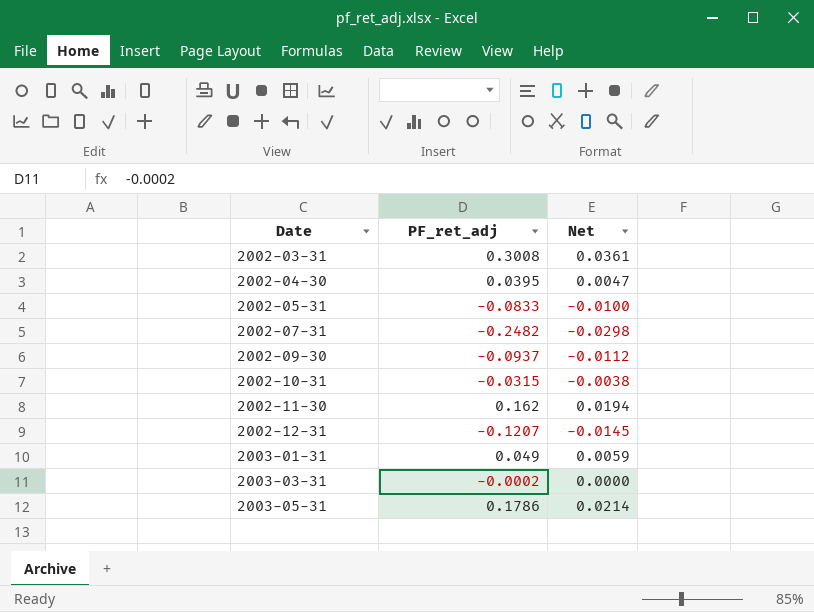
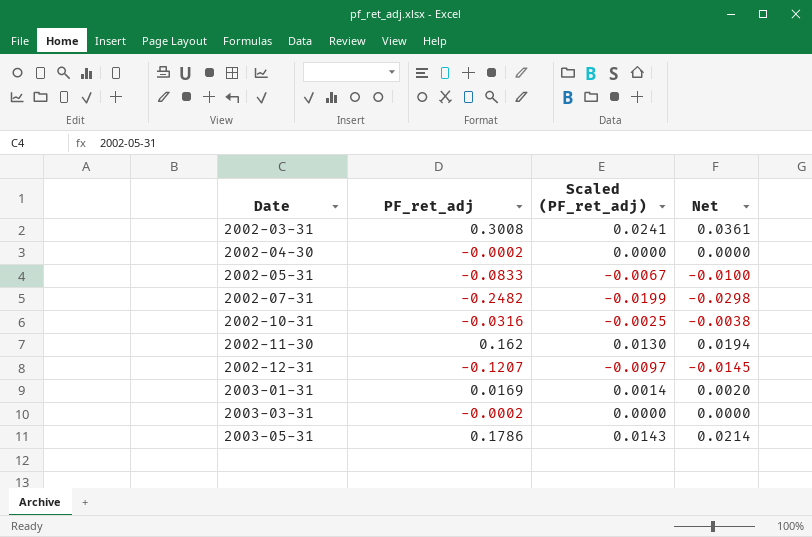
column Scaled (PF_ret_adj) | formula: none -> [PF_ret_adj] * 0.08
row 2002-09-30: -0.0937 | -0.0112 -> none
2002-04-30 | PF_ret_adj: 0.0395 -> -0.0002
2002-04-30 | Net: 0.0047 -> 0.0000
2002-10-31 | PF_ret_adj: -0.0315 -> -0.0316
2003-01-31 | PF_ret_adj: 0.049 -> 0.0169
2003-01-31 | Net: 0.0059 -> 0.0020

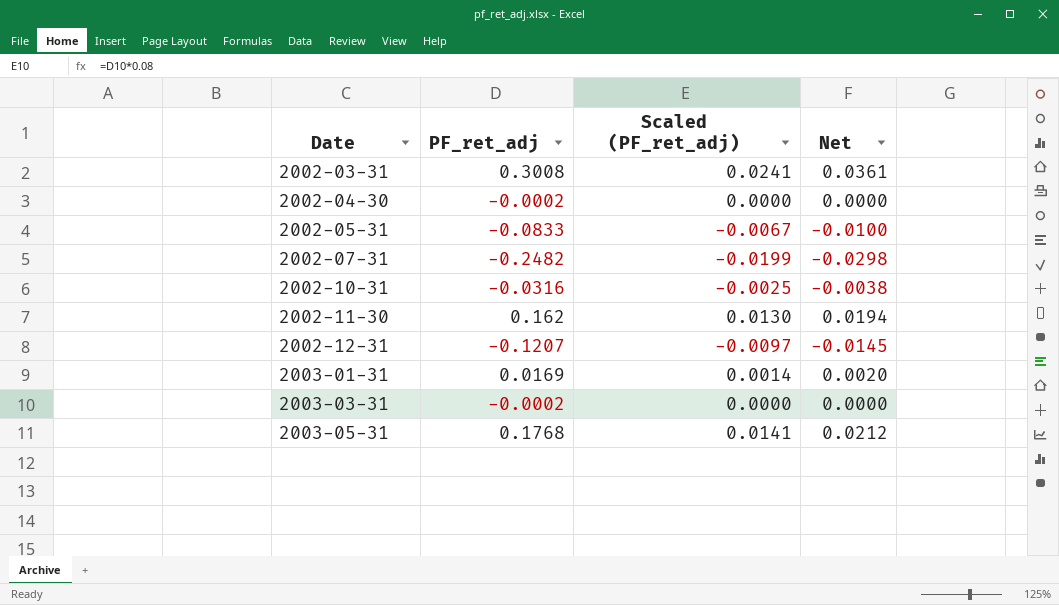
2003-05-31 | PF_ret_adj: 0.1786 -> 0.1768
2003-05-31 | Scaled (PF_ret_adj): 0.0143 -> 0.0141
2003-05-31 | Net: 0.0214 -> 0.0212

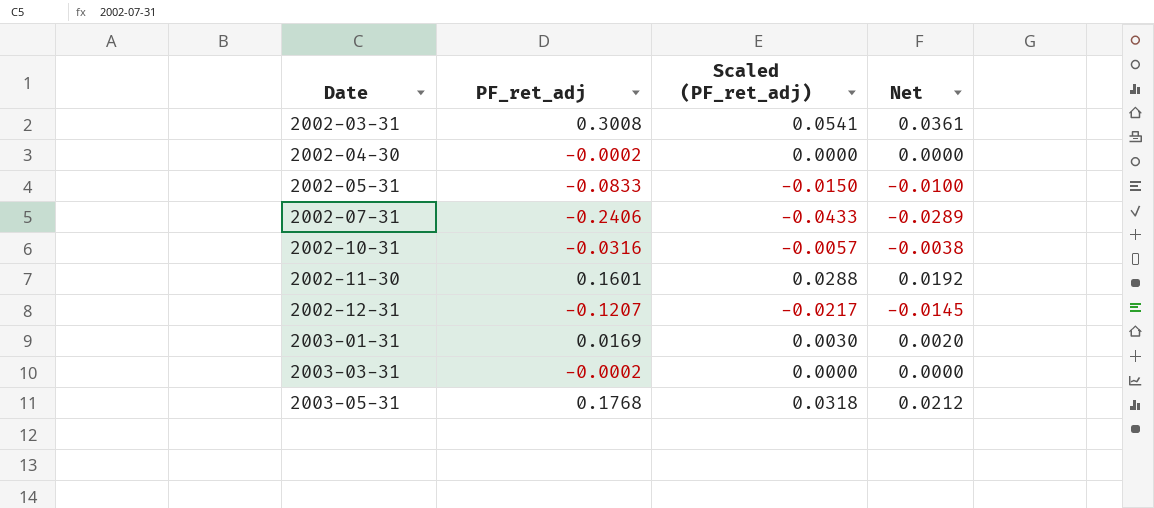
column Scaled (PF_ret_adj) | formula: [PF_ret_adj] * 0.08 -> [PF_ret_adj] * 0.18
2002-07-31 | PF_ret_adj: -0.2482 -> -0.2406
2002-07-31 | Net: -0.0298 -> -0.0289
2002-11-30 | PF_ret_adj: 0.162 -> 0.1601
2002-11-30 | Net: 0.0194 -> 0.0192

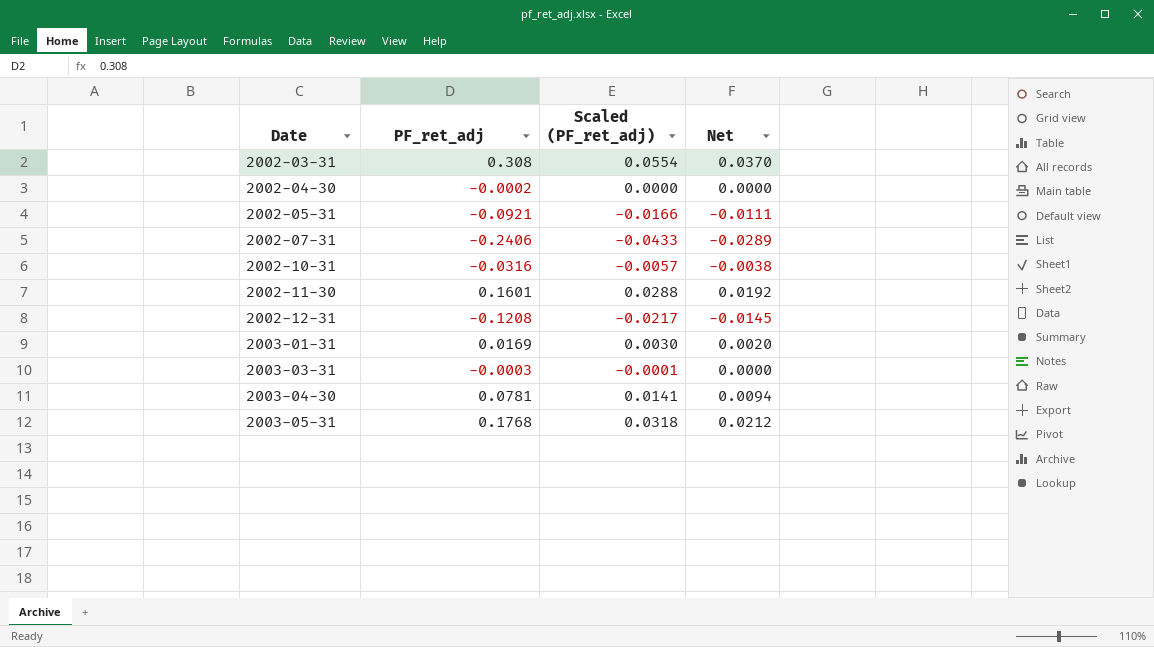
2002-03-31 | PF_ret_adj: 0.3008 -> 0.308
2002-03-31 | Scaled (PF_ret_adj): 0.0541 -> 0.0554
2002-03-31 | Net: 0.0361 -> 0.0370
2002-05-31 | PF_ret_adj: -0.0833 -> -0.0921
2002-05-31 | Scaled (PF_ret_adj): -0.0150 -> -0.0166
2002-05-31 | Net: -0.0100 -> -0.0111
2002-12-31 | PF_ret_adj: -0.1207 -> -0.1208
2003-03-31 | PF_ret_adj: -0.0002 -> -0.0003
2003-03-31 | Scaled (PF_ret_adj): 0.0000 -> -0.0001
row 2003-04-30: none -> 0.0781 | 0.0141 | 0.0094

